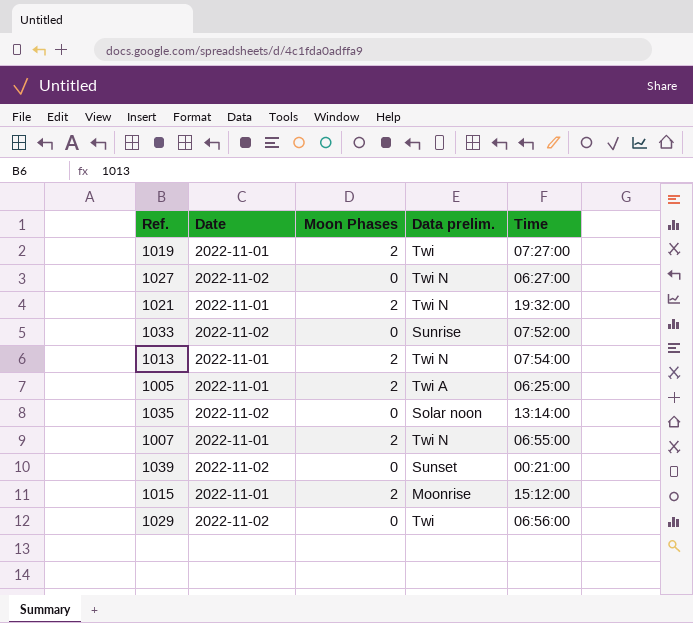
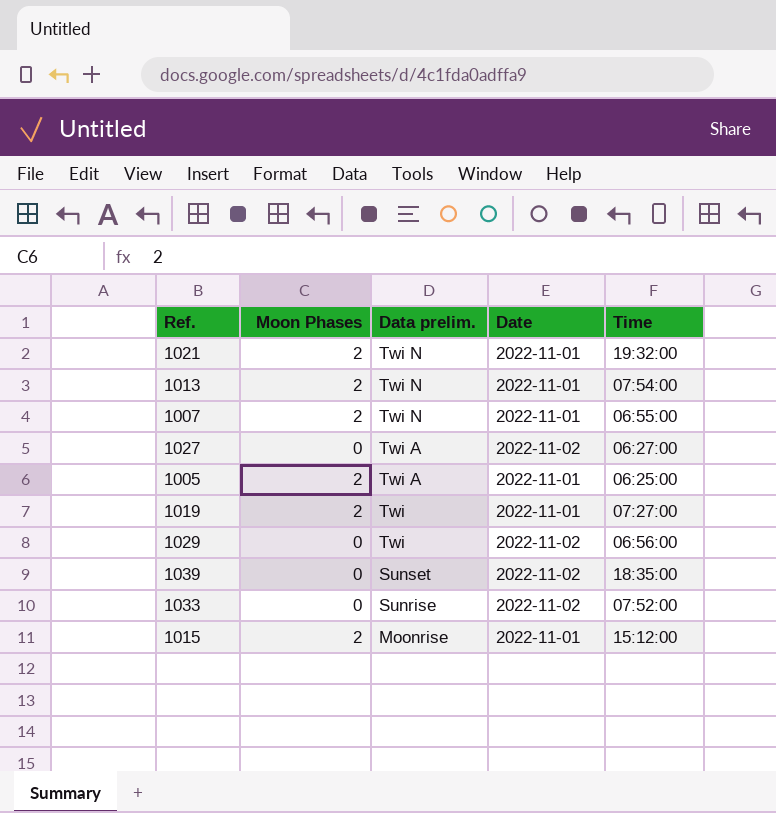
row order: none -> Data prelim. descending
column Date | position: 2 -> 4
row 1035: 2022-11-02 | 0 | Solar noon | 13:14:00 -> none
1027 | Data prelim.: Twi N -> Twi A
1039 | Time: 00:21:00 -> 18:35:00

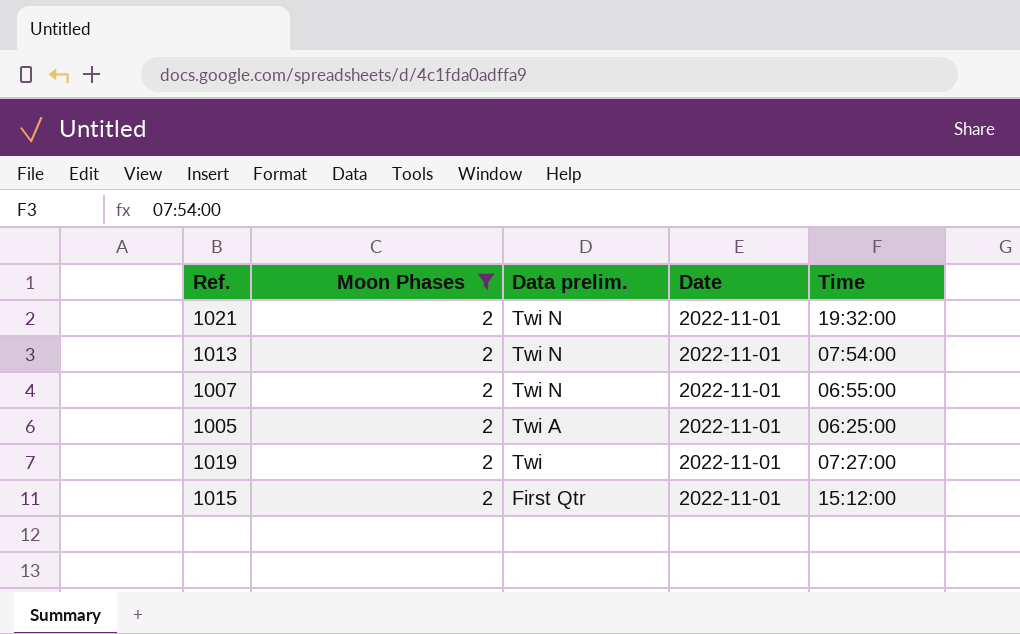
filter: none -> Moon Phases = 2
1015 | Data prelim.: Moonrise -> First Qtr

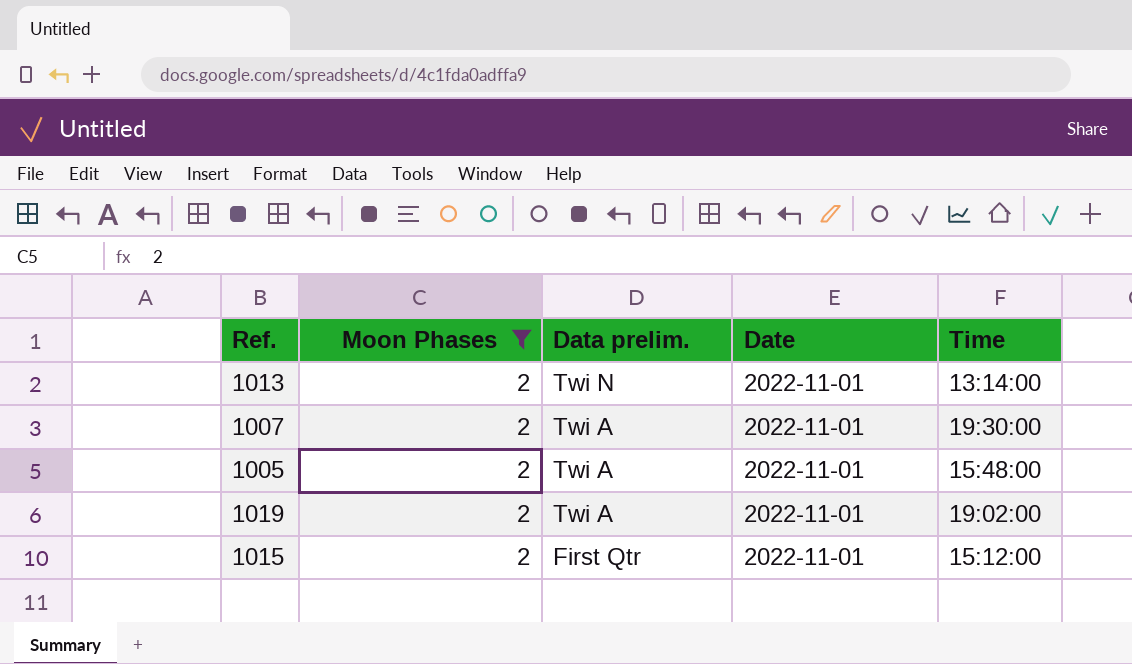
row 1021: 2 | Twi N | 2022-11-01 | 19:32:00 -> none
1013 | Time: 07:54:00 -> 13:14:00
1007 | Data prelim.: Twi N -> Twi A
1007 | Time: 06:55:00 -> 19:30:00
1005 | Time: 06:25:00 -> 15:48:00
1019 | Data prelim.: Twi -> Twi A
1019 | Time: 07:27:00 -> 19:02:00

